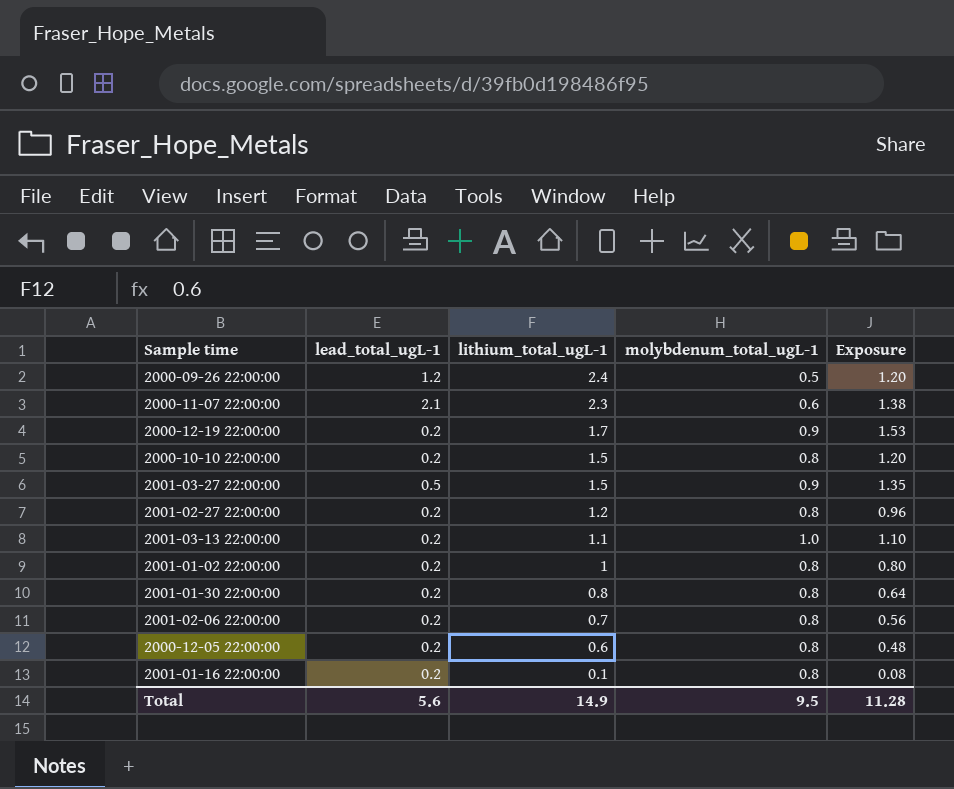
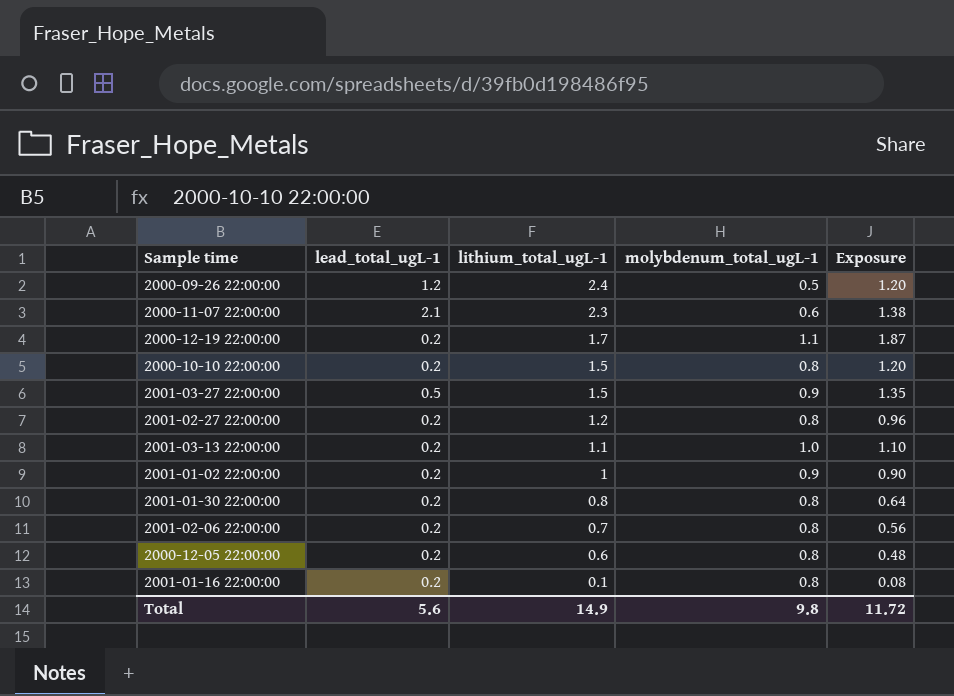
2000-12-19 22:00:00 | molybdenum_total_ugL-1: 0.9 -> 1.1
2000-12-19 22:00:00 | Exposure: 1.53 -> 1.87
2001-01-02 22:00:00 | molybdenum_total_ugL-1: 0.8 -> 0.9
2001-01-02 22:00:00 | Exposure: 0.80 -> 0.90
Total | molybdenum_total_ugL-1: 9.5 -> 9.8
Total | Exposure: 11.28 -> 11.72

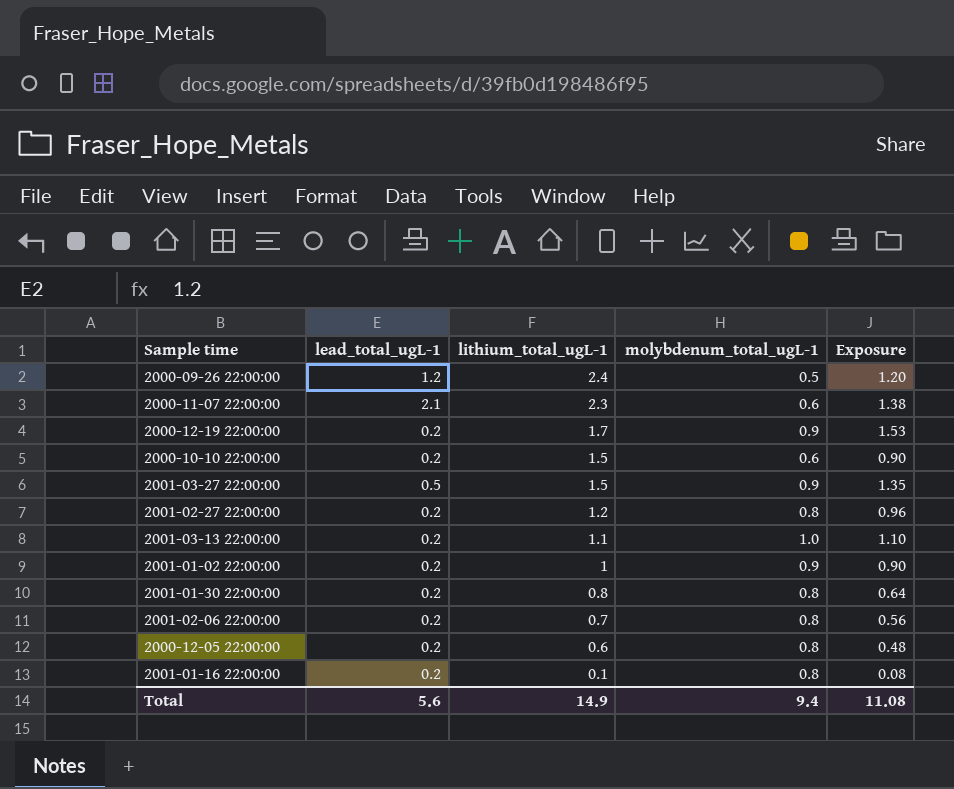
2000-12-19 22:00:00 | molybdenum_total_ugL-1: 1.1 -> 0.9
2000-12-19 22:00:00 | Exposure: 1.87 -> 1.53
2000-10-10 22:00:00 | molybdenum_total_ugL-1: 0.8 -> 0.6
2000-10-10 22:00:00 | Exposure: 1.20 -> 0.90
Total | molybdenum_total_ugL-1: 9.8 -> 9.4
Total | Exposure: 11.72 -> 11.08

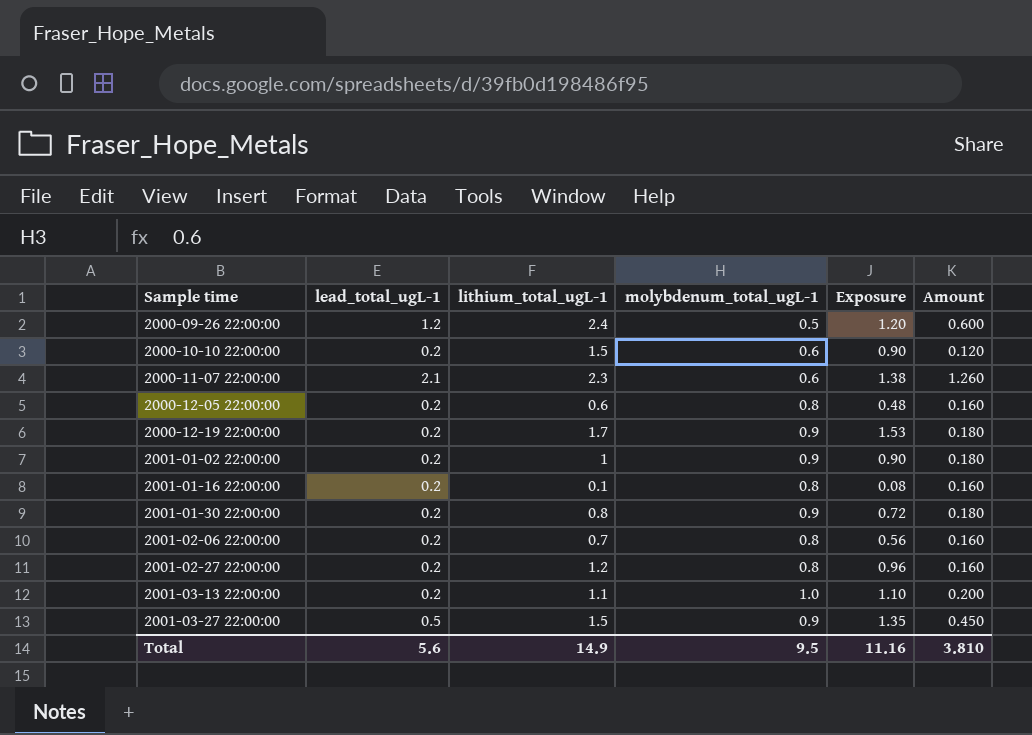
row order: lithium_total_ugL-1 descending -> Sample time ascending
column Amount | formula: none -> [lead_total_ugL-1] * [molybdenum_total_ugL-1]
2001-01-30 22:00:00 | molybdenum_total_ugL-1: 0.8 -> 0.9
2001-01-30 22:00:00 | Exposure: 0.64 -> 0.72
Total | molybdenum_total_ugL-1: 9.4 -> 9.5
Total | Exposure: 11.08 -> 11.16

